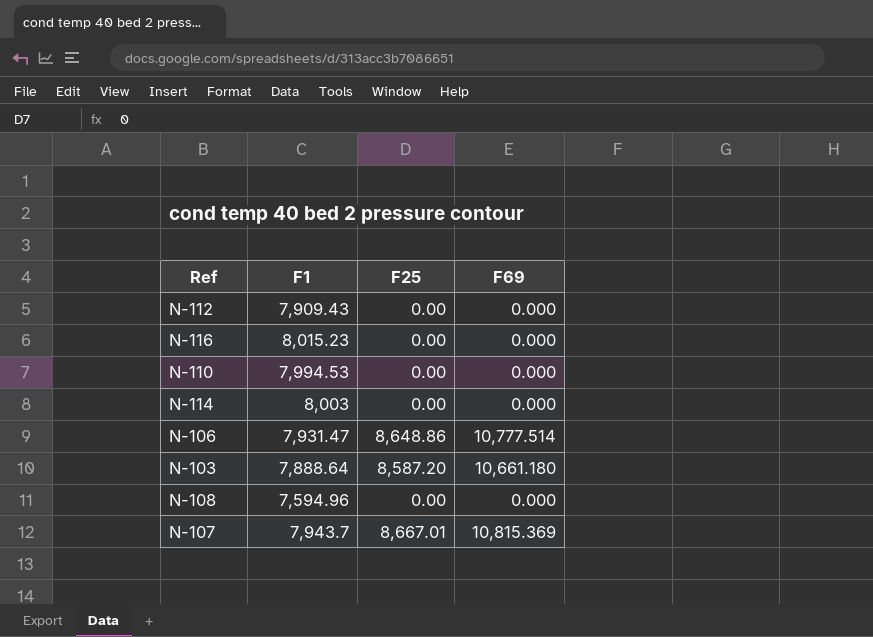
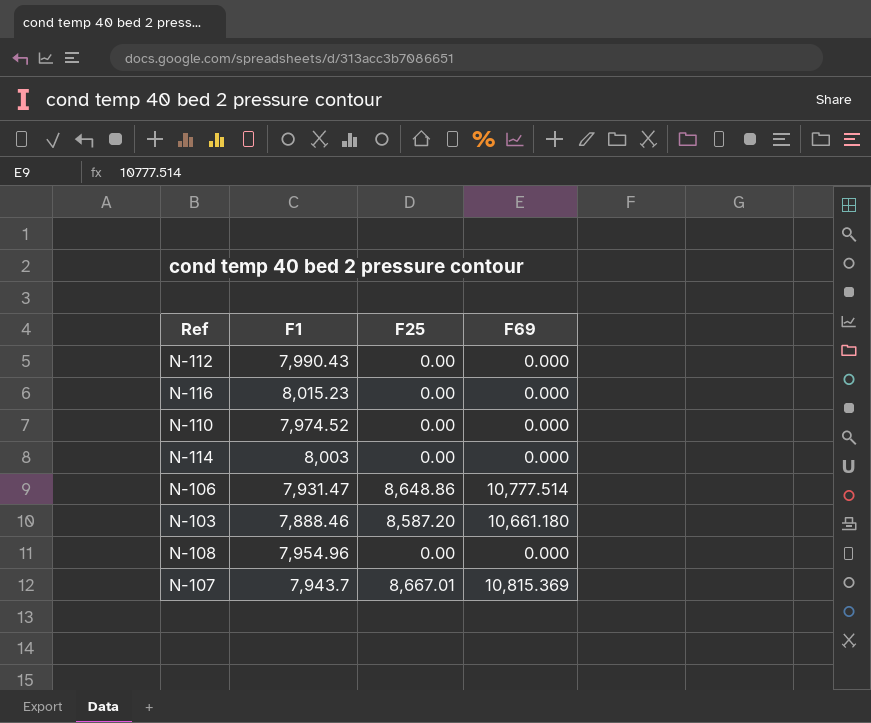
N-112 | F1: 7,909.43 -> 7,990.43
N-110 | F1: 7,994.53 -> 7,974.52
N-103 | F1: 7,888.64 -> 7,888.46
N-108 | F1: 7,594.96 -> 7,954.96

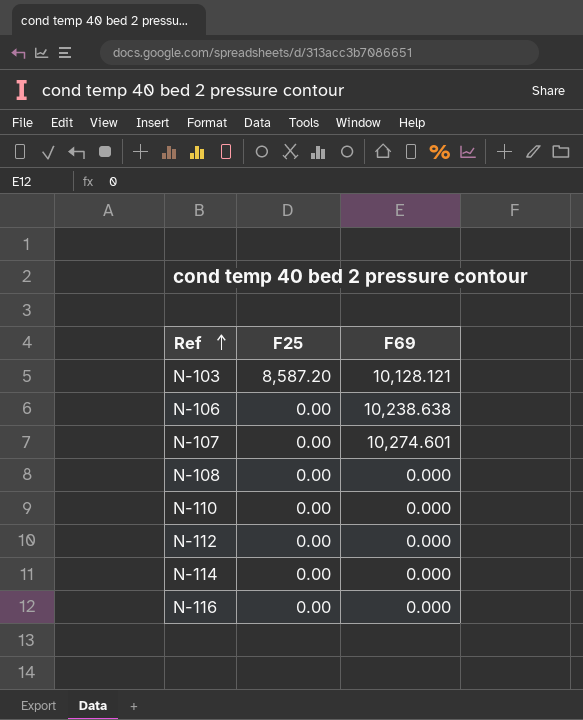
row order: none -> Ref ascending
column F1 | position: 2 -> none
N-103 | F69: 10,661.180 -> 10,128.121
N-106 | F25: 8,648.86 -> 0.00
N-106 | F69: 10,777.514 -> 10,238.638
N-107 | F25: 8,667.01 -> 0.00
N-107 | F69: 10,815.369 -> 10,274.601

